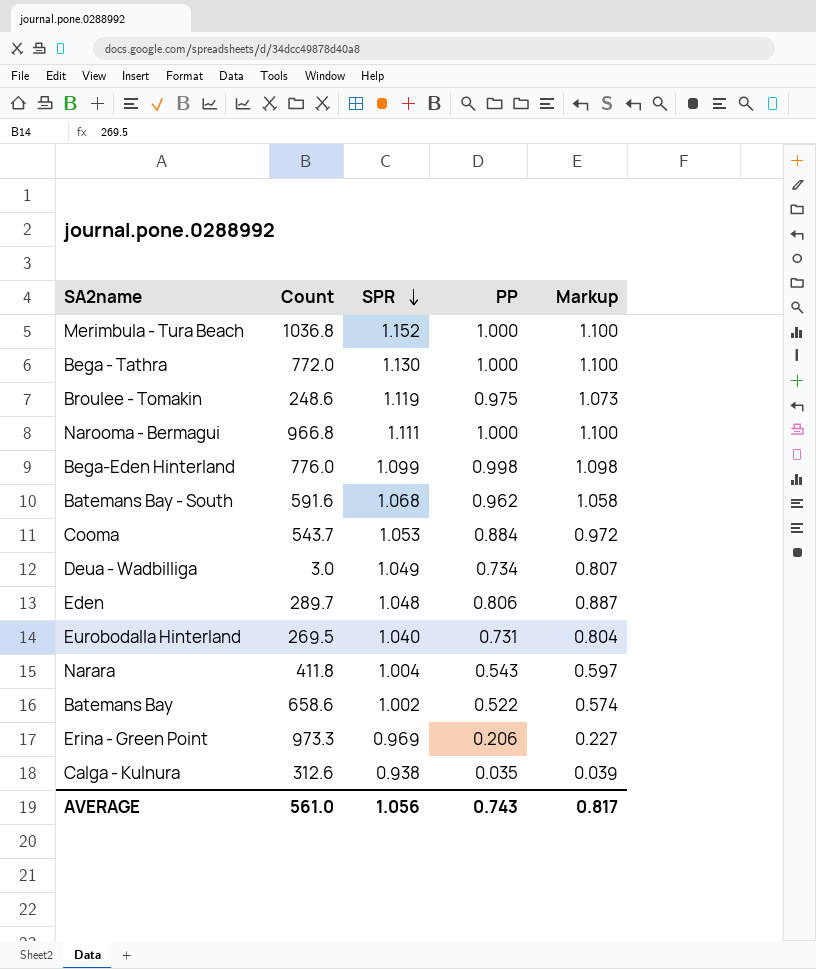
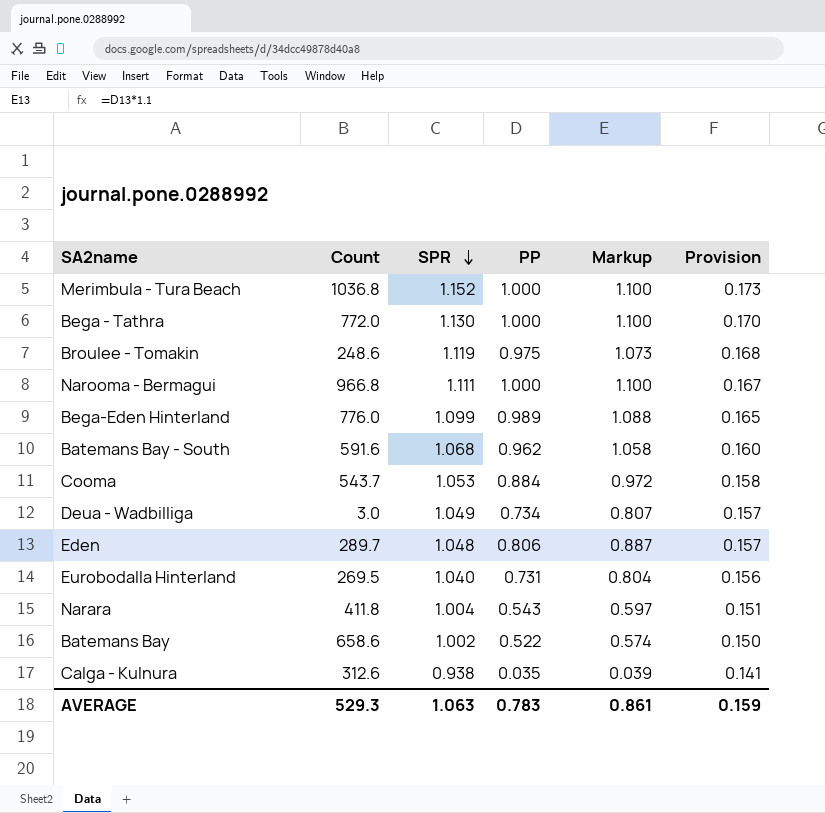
column Provision | formula: none -> [SPR] * 0.15
row Erina - Green Point: 973.3 | 0.969 | 0.206 | 0.227 -> none
Bega-Eden Hinterland | PP: 0.998 -> 0.989
Bega-Eden Hinterland | Markup: 1.098 -> 1.088
AVERAGE | Count: 561.0 -> 529.3
AVERAGE | SPR: 1.056 -> 1.063
AVERAGE | PP: 0.743 -> 0.783
AVERAGE | Markup: 0.817 -> 0.861

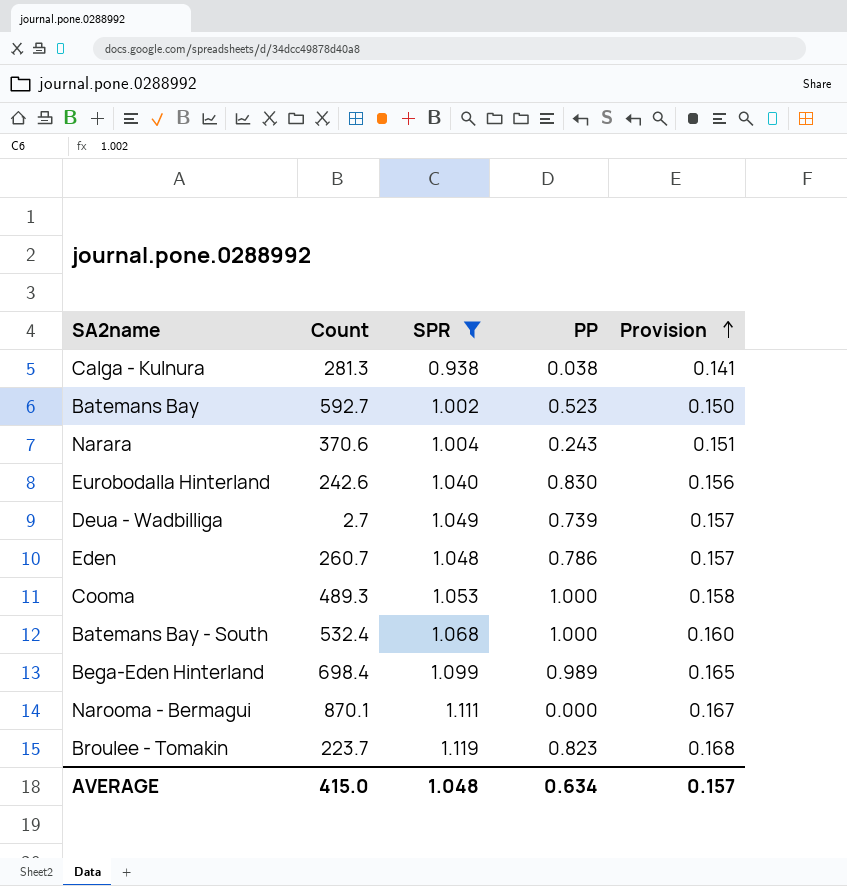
filter: none -> SPR <= 1.119
row order: SPR descending -> Provision ascending
column Markup | formula: [PP] * 1.1 -> none
Calga - Kulnura | Count: 312.6 -> 281.3
Calga - Kulnura | PP: 0.035 -> 0.038
Batemans Bay | Count: 658.6 -> 592.7
Batemans Bay | PP: 0.522 -> 0.523
Narara | Count: 411.8 -> 370.6
Narara | PP: 0.543 -> 0.243
Eurobodalla Hinterland | Count: 269.5 -> 242.6
Eurobodalla Hinterland | PP: 0.731 -> 0.830
Deua - Wadbilliga | Count: 3.0 -> 2.7
Deua - Wadbilliga | PP: 0.734 -> 0.739
Eden | Count: 289.7 -> 260.7
Eden | PP: 0.806 -> 0.786
Cooma | Count: 543.7 -> 489.3
Cooma | PP: 0.884 -> 1.000
Batemans Bay - South | Count: 591.6 -> 532.4
Batemans Bay - South | PP: 0.962 -> 1.000
Bega-Eden Hinterland | Count: 776.0 -> 698.4
Narooma - Bermagui | Count: 966.8 -> 870.1
Narooma - Bermagui | PP: 1.000 -> 0.000
Broulee - Tomakin | Count: 248.6 -> 223.7
Broulee - Tomakin | PP: 0.975 -> 0.823
AVERAGE | Count: 529.3 -> 415.0
AVERAGE | SPR: 1.063 -> 1.048
AVERAGE | PP: 0.783 -> 0.634
AVERAGE | Provision: 0.159 -> 0.157

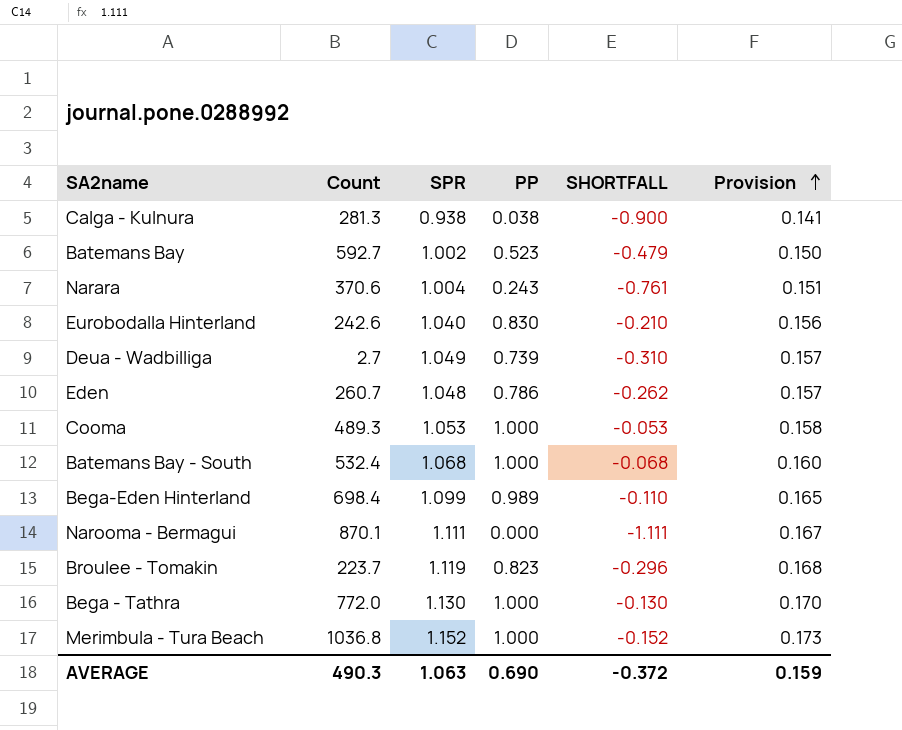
filter: SPR <= 1.119 -> none
column SHORTFALL | formula: none -> [PP] - [SPR]
AVERAGE | Count: 415.0 -> 490.3
AVERAGE | SPR: 1.048 -> 1.063
AVERAGE | PP: 0.634 -> 0.690
AVERAGE | Provision: 0.157 -> 0.159

